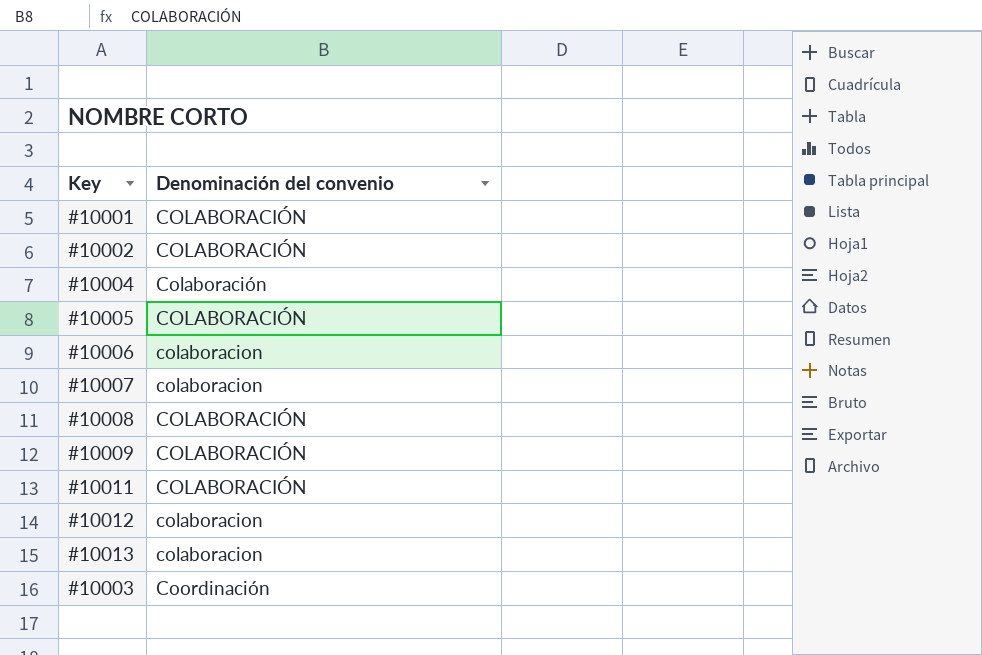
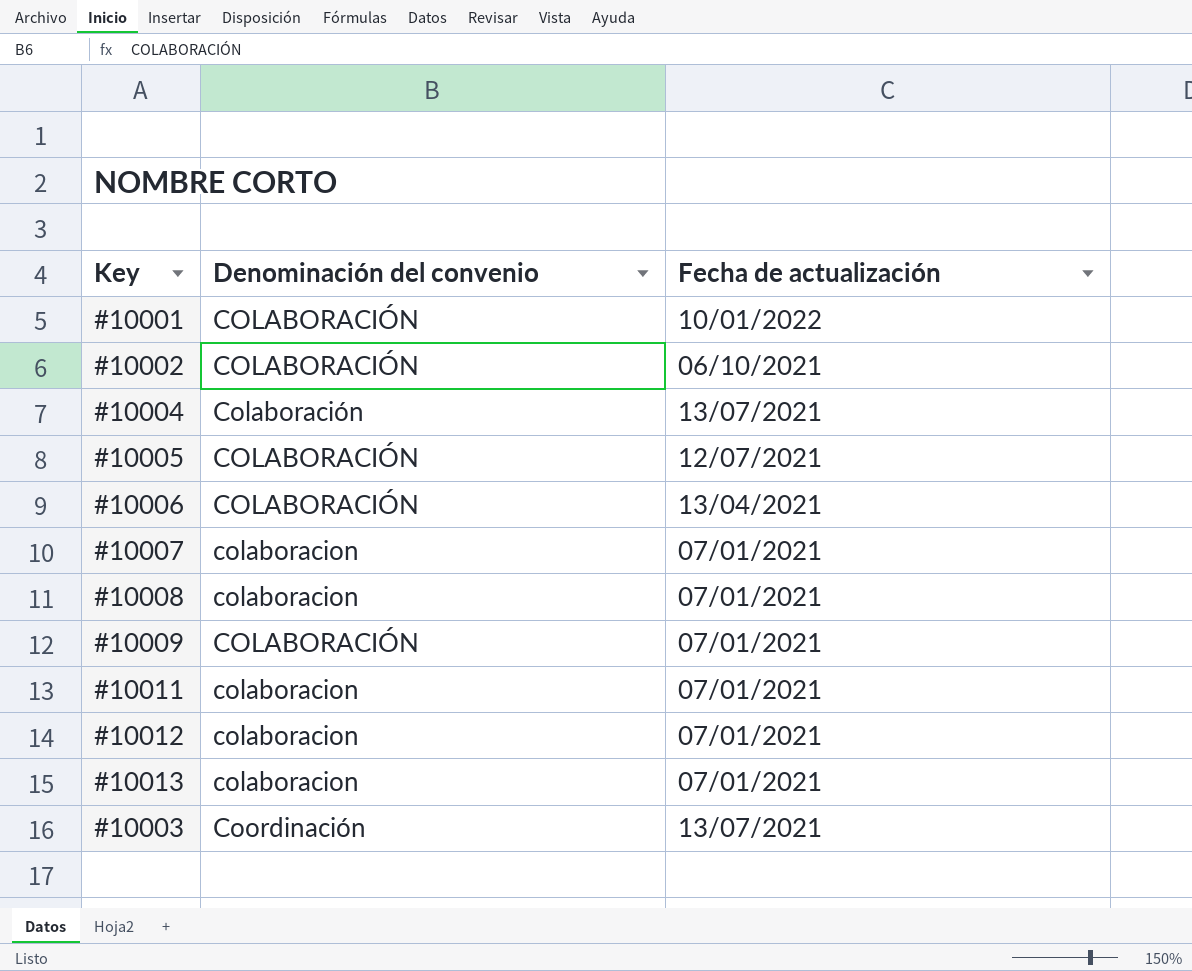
column Fecha de actualización | position: none -> 3
#10006 | Denominación del convenio: colaboracion -> COLABORACIÓN
#10008 | Denominación del convenio: COLABORACIÓN -> colaboracion
#10011 | Denominación del convenio: COLABORACIÓN -> colaboracion

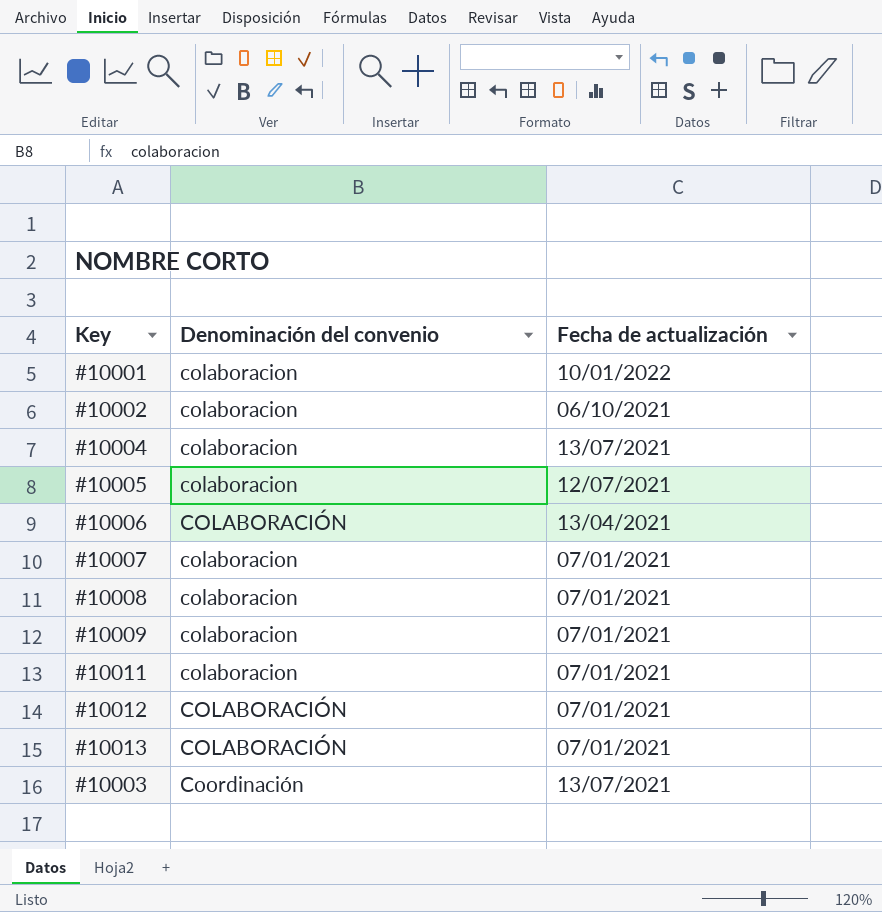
#10001 | Denominación del convenio: COLABORACIÓN -> colaboracion
#10002 | Denominación del convenio: COLABORACIÓN -> colaboracion
#10004 | Denominación del convenio: Colaboración -> colaboracion
#10005 | Denominación del convenio: COLABORACIÓN -> colaboracion
#10009 | Denominación del convenio: COLABORACIÓN -> colaboracion
#10012 | Denominación del convenio: colaboracion -> COLABORACIÓN
#10013 | Denominación del convenio: colaboracion -> COLABORACIÓN

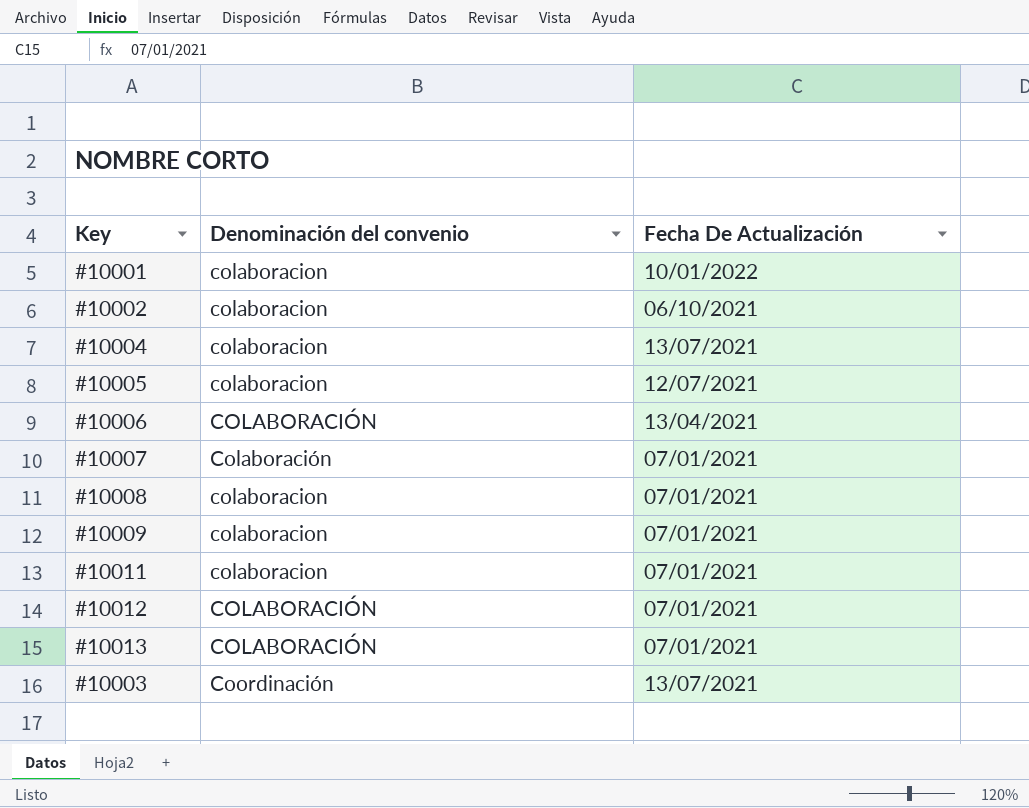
column name: Fecha de actualización -> Fecha De Actualización
#10007 | Denominación del convenio: colaboracion -> Colaboración

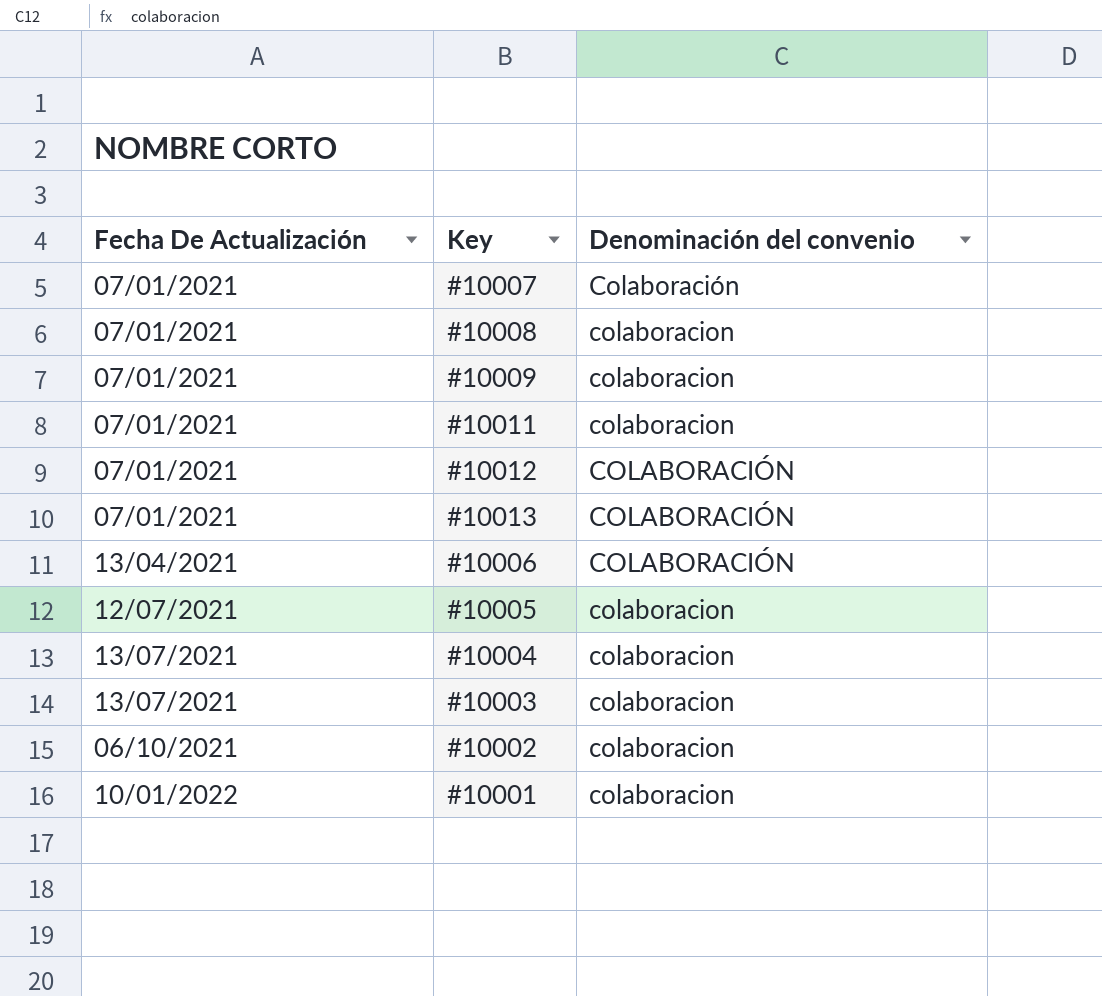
row order: Denominación del convenio ascending -> Fecha De Actualización ascending
column Fecha De Actualización | position: 3 -> 1
#10003 | Denominación del convenio: Coordinación -> colaboracion

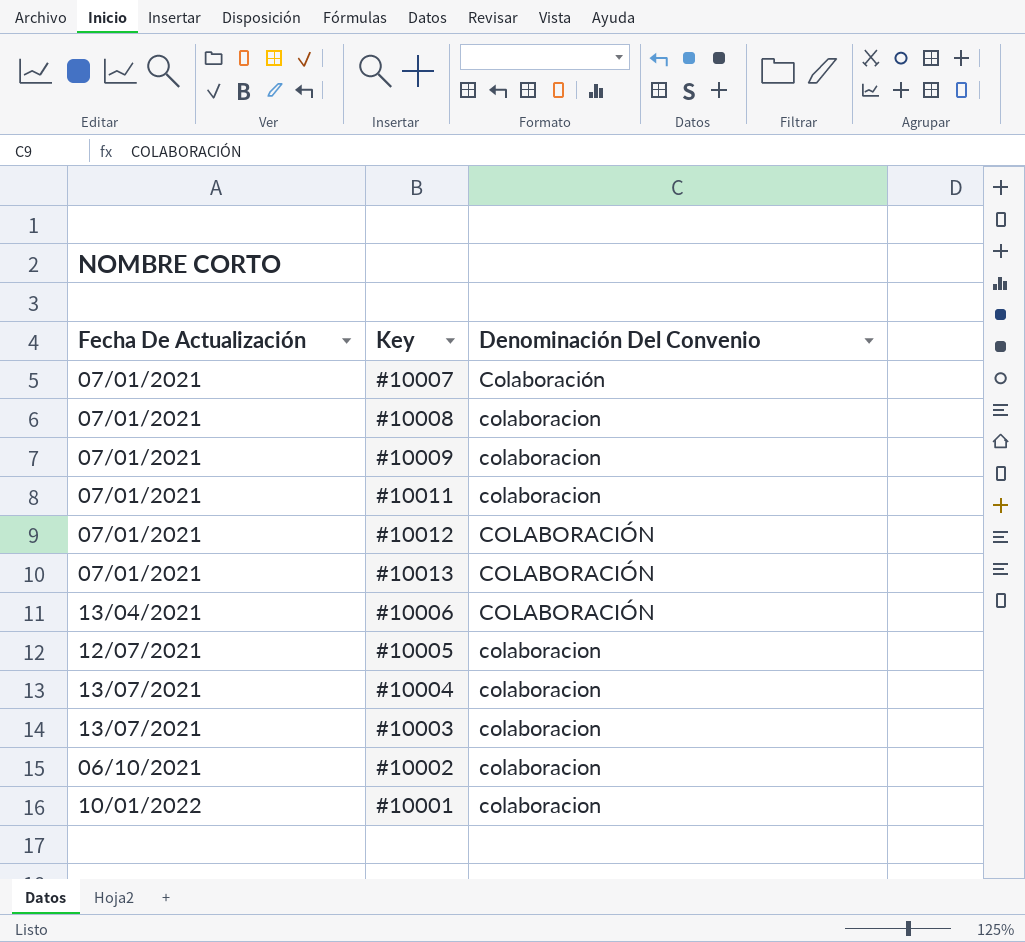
column name: Denominación del convenio -> Denominación Del Convenio

